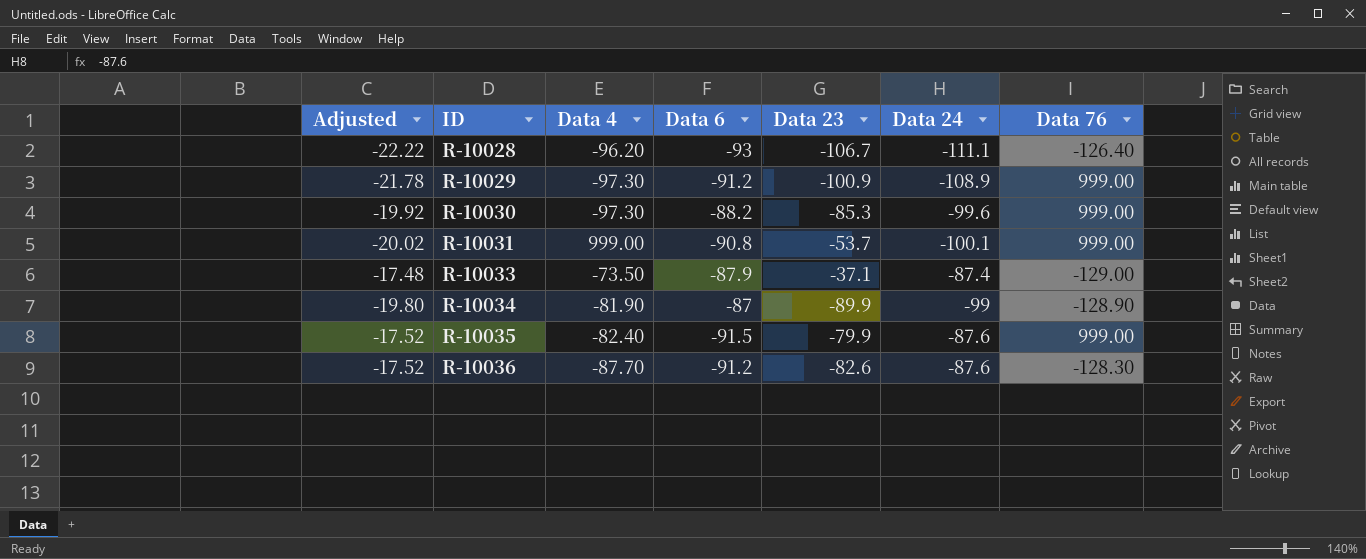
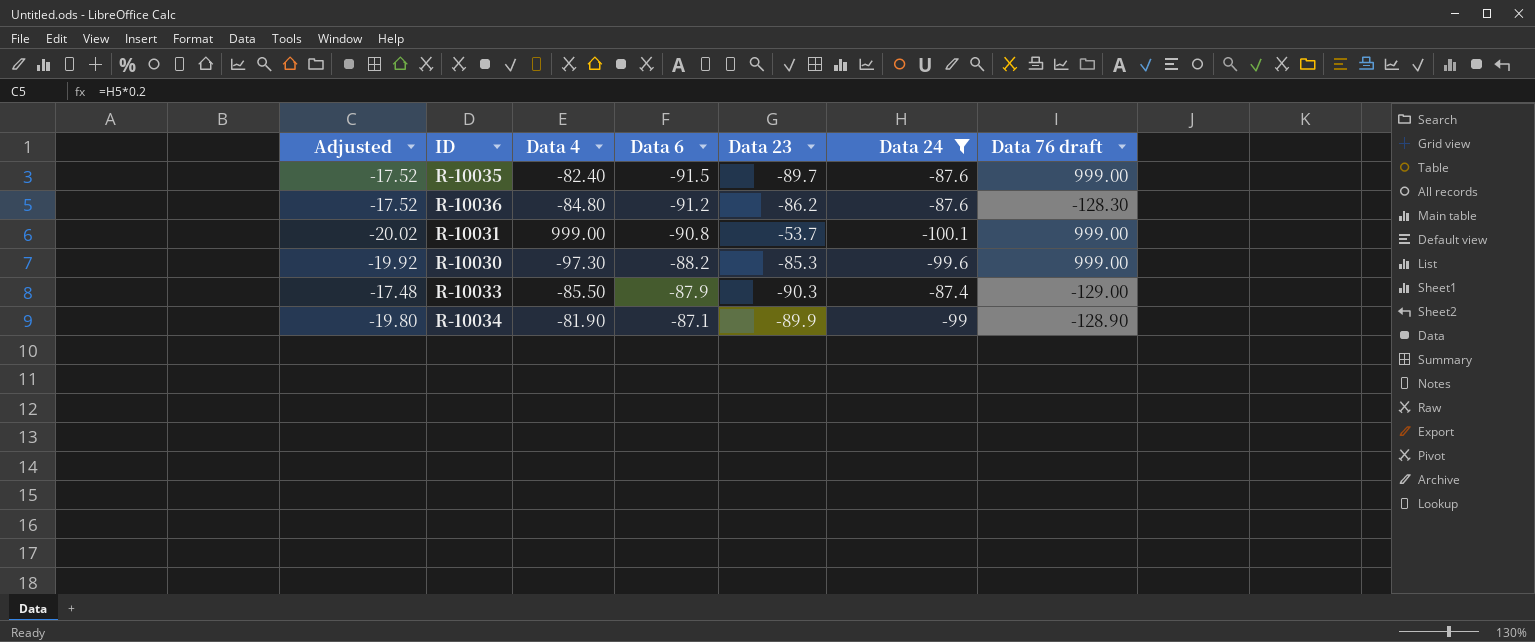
filter: none -> Data 24 >= -100.1
row order: ID ascending -> Data 6 ascending
column name: Data 76 -> Data 76 draft
R-10035 | Data 23: -79.9 -> -89.7
R-10036 | Data 4: -87.70 -> -84.80
R-10036 | Data 23: -82.6 -> -86.2
R-10033 | Data 4: -73.50 -> -85.50
R-10033 | Data 23: -37.1 -> -90.3
R-10034 | Data 6: -87 -> -87.1

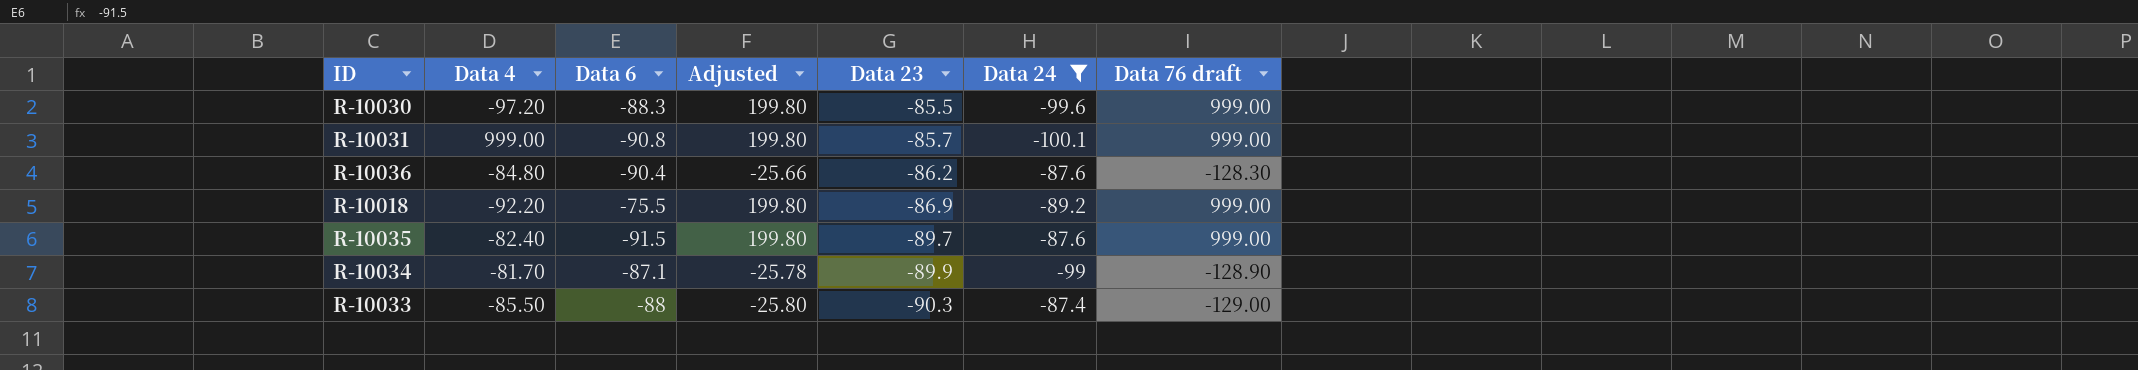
row order: Data 6 ascending -> Data 23 descending
column Adjusted | formula: [Data 24] * 0.2 -> [Data 76 draft] * 0.2
column Adjusted | position: 1 -> 4
R-10030 | Data 4: -97.30 -> -97.20
R-10030 | Data 6: -88.2 -> -88.3
R-10030 | Data 23: -85.3 -> -85.5
R-10031 | Data 23: -53.7 -> -85.7
R-10036 | Data 6: -91.2 -> -90.4
row R-10018: none -> -92.20 | -75.5 | 199.80 | -86.9 | -89.2 | 999.00
R-10034 | Data 4: -81.90 -> -81.70
R-10033 | Data 6: -87.9 -> -88

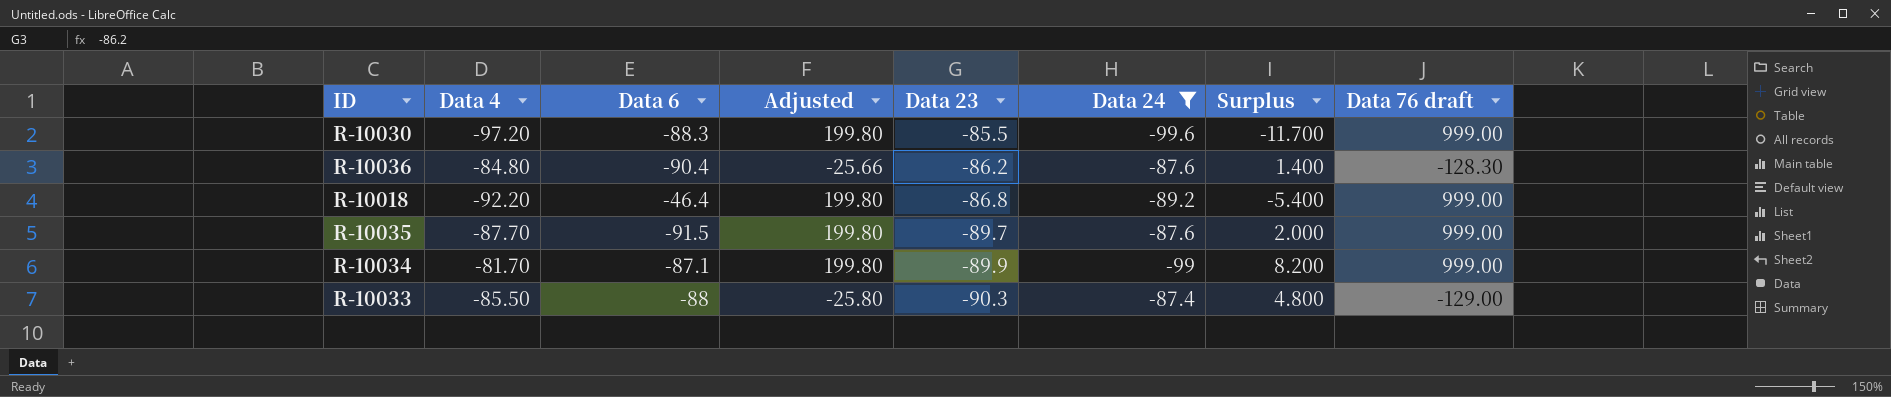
column Surplus | formula: none -> [Data 4] - [Data 23]
row R-10031: 999.00 | -90.8 | 199.80 | -85.7 | -100.1 | 999.00 -> none
R-10018 | Data 6: -75.5 -> -46.4
R-10018 | Data 23: -86.9 -> -86.8
R-10035 | Data 4: -82.40 -> -87.70
R-10034 | Adjusted: -25.78 -> 199.80
R-10034 | Data 76 draft: -128.90 -> 999.00

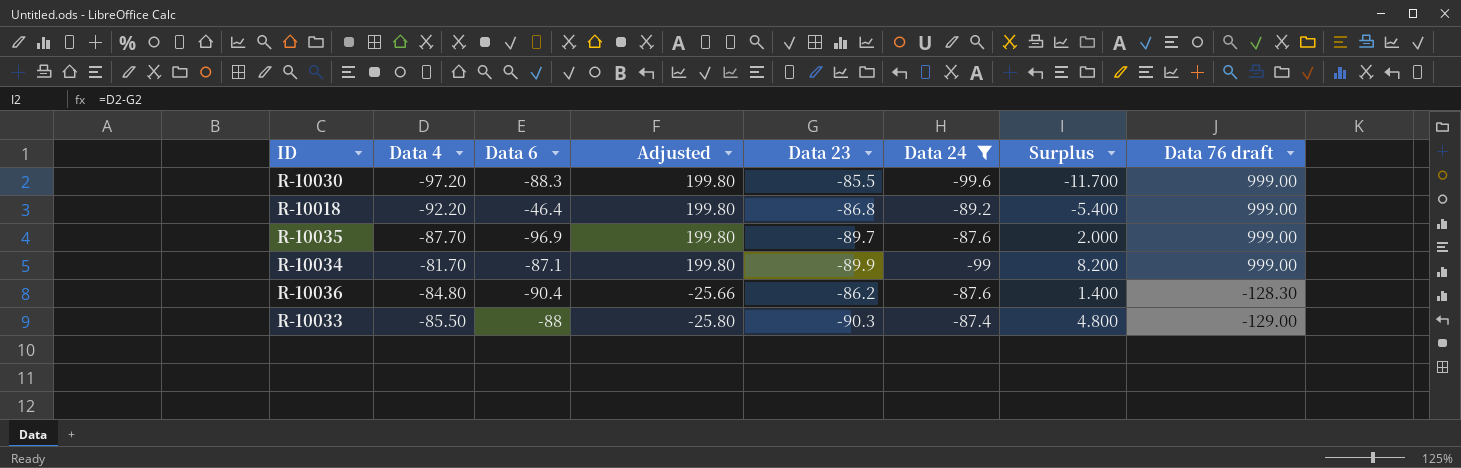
row order: Data 23 descending -> Adjusted descending
R-10035 | Data 6: -91.5 -> -96.9

